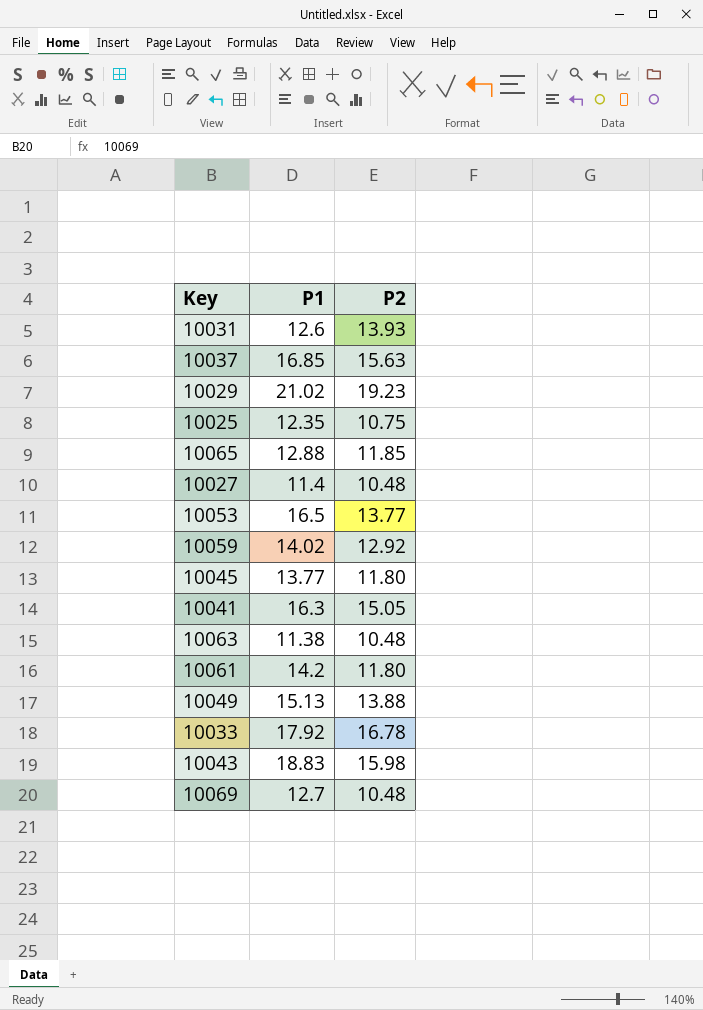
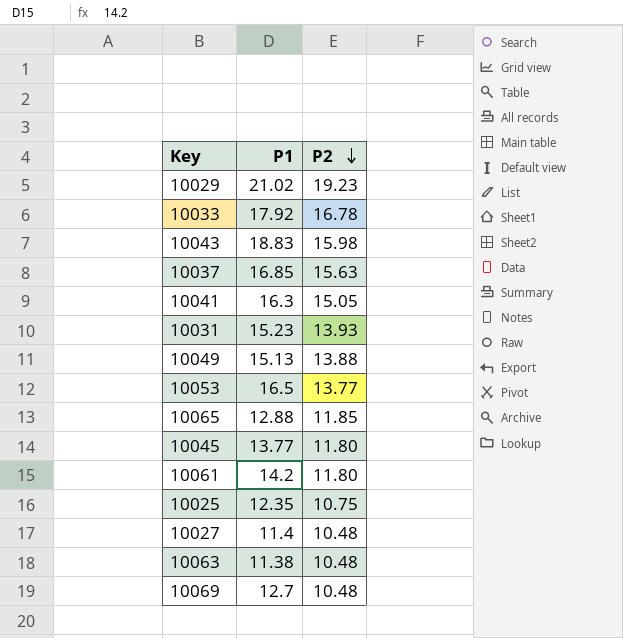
row order: none -> P2 descending
row 10059: 14.02 | 12.92 -> none
10031 | P1: 12.6 -> 15.23

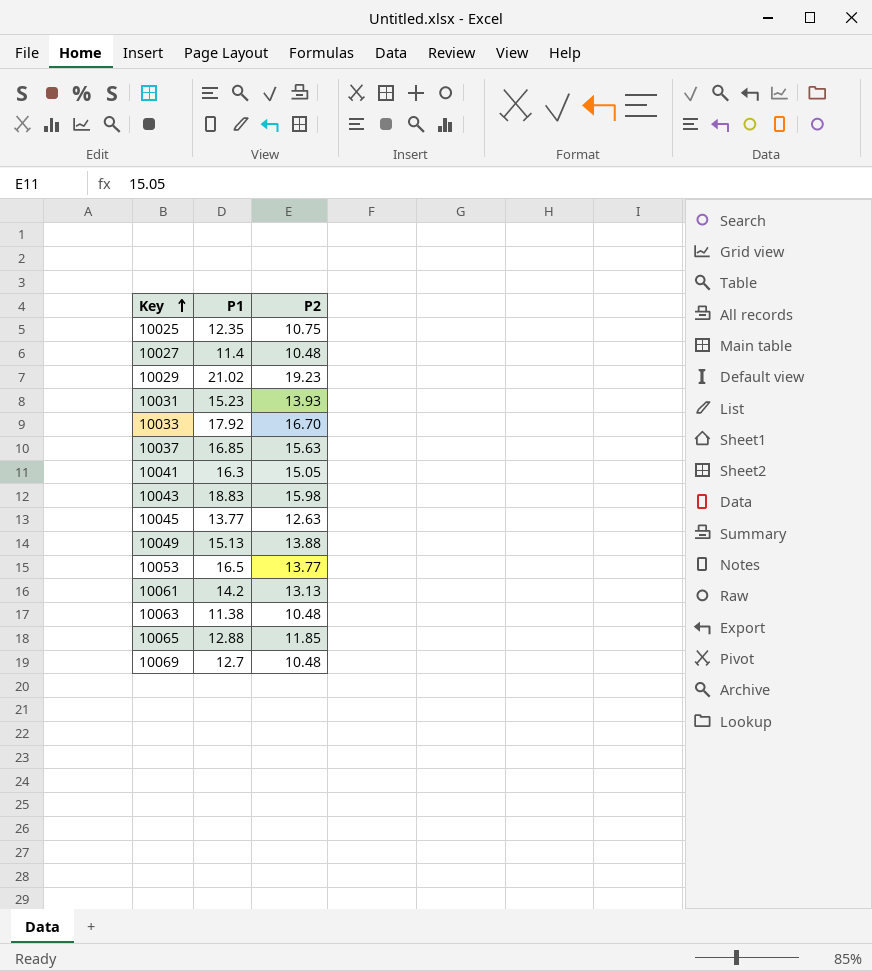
row order: P2 descending -> Key ascending
10033 | P2: 16.78 -> 16.70
10045 | P2: 11.80 -> 12.63
10061 | P2: 11.80 -> 13.13

